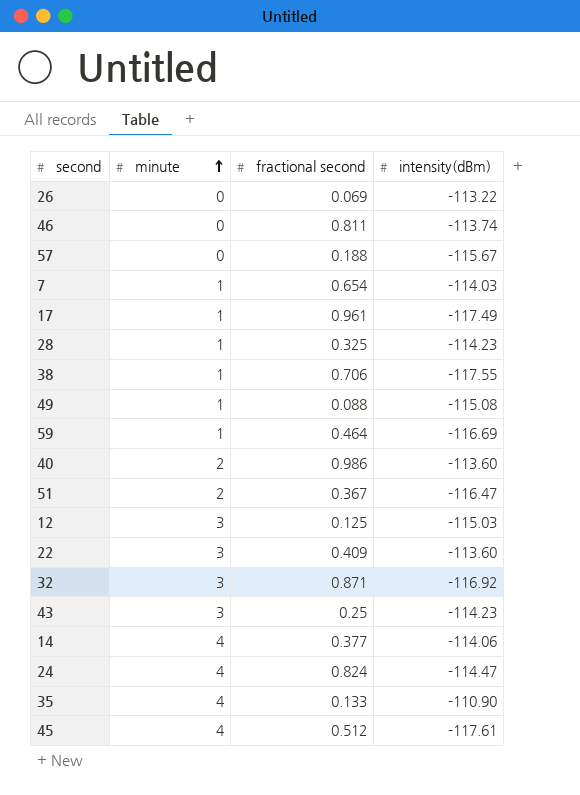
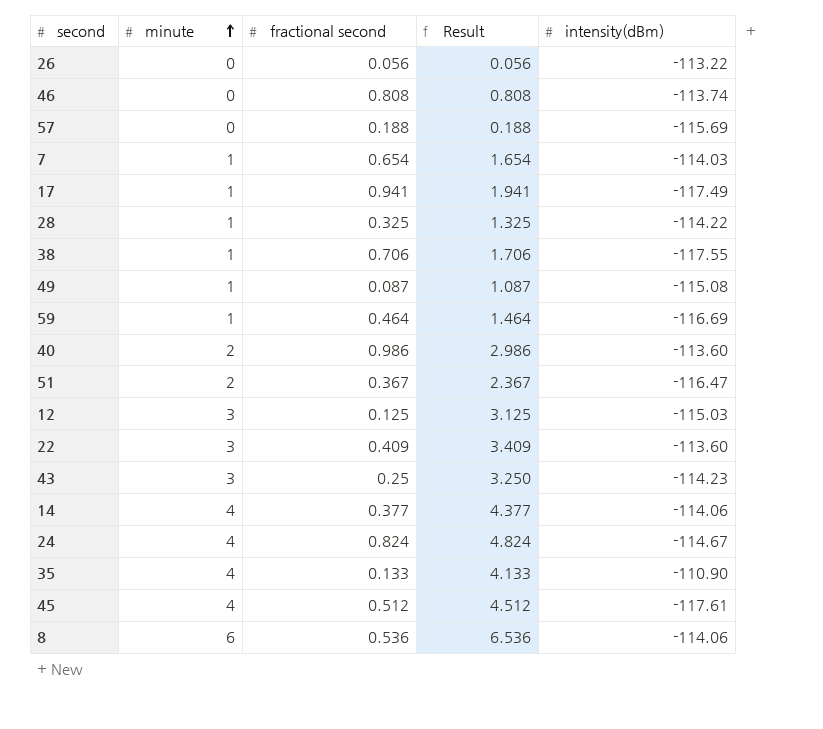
column Result | formula: none -> [minute] + [fractional second]
row 32: 3 | 0.871 | -116.92 -> none
26 | fractional second: 0.069 -> 0.056
46 | fractional second: 0.811 -> 0.808
57 | intensity(dBm): -115.67 -> -115.69
17 | fractional second: 0.961 -> 0.941
28 | intensity(dBm): -114.23 -> -114.22
49 | fractional second: 0.088 -> 0.087
24 | intensity(dBm): -114.47 -> -114.67
row 8: none -> 6 | 0.536 | 6.536 | -114.06

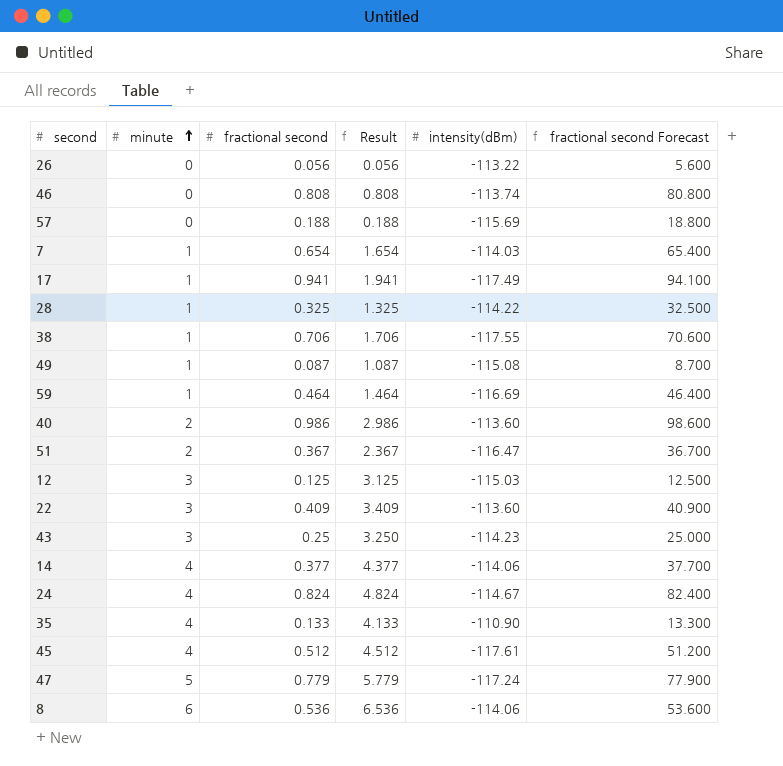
column fractional second Forecast | formula: none -> [fractional second] * 100
row 47: none -> 5 | 0.779 | 5.779 | -117.24 | 77.900

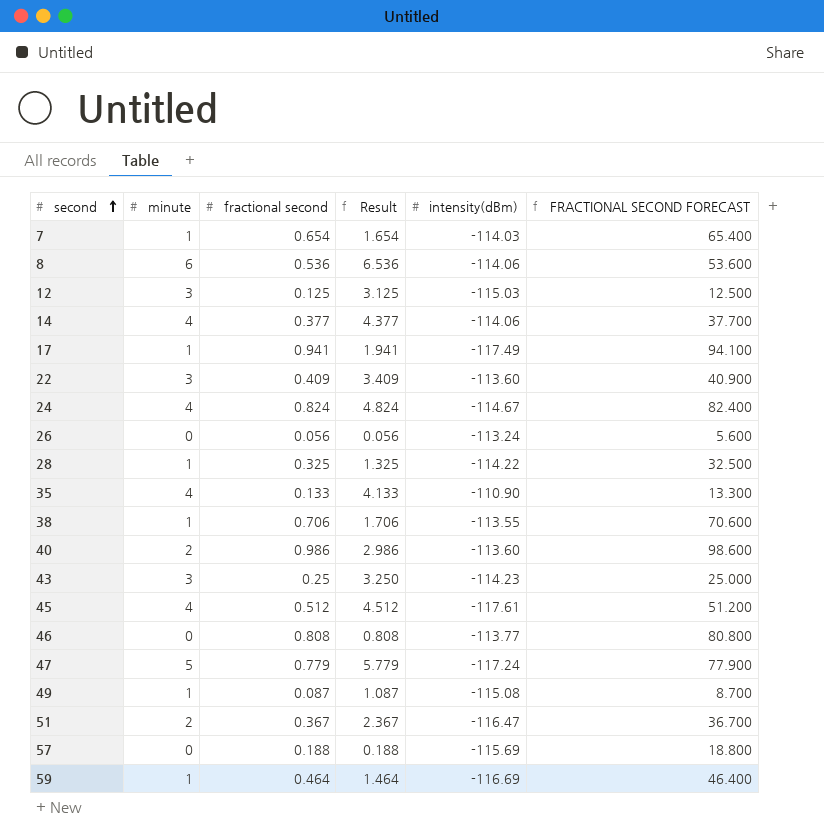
row order: minute ascending -> second ascending
column name: fractional second Forecast -> FRACTIONAL SECOND FORECAST
26 | intensity(dBm): -113.22 -> -113.24
38 | intensity(dBm): -117.55 -> -113.55
46 | intensity(dBm): -113.74 -> -113.77

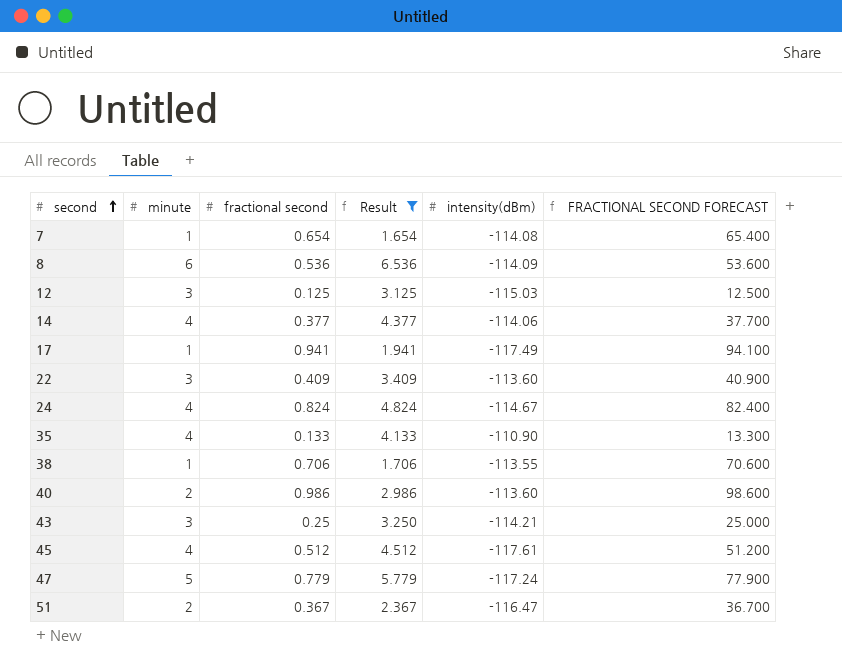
filter: none -> Result >= 1.654
7 | intensity(dBm): -114.03 -> -114.08
8 | intensity(dBm): -114.06 -> -114.09
43 | intensity(dBm): -114.23 -> -114.21

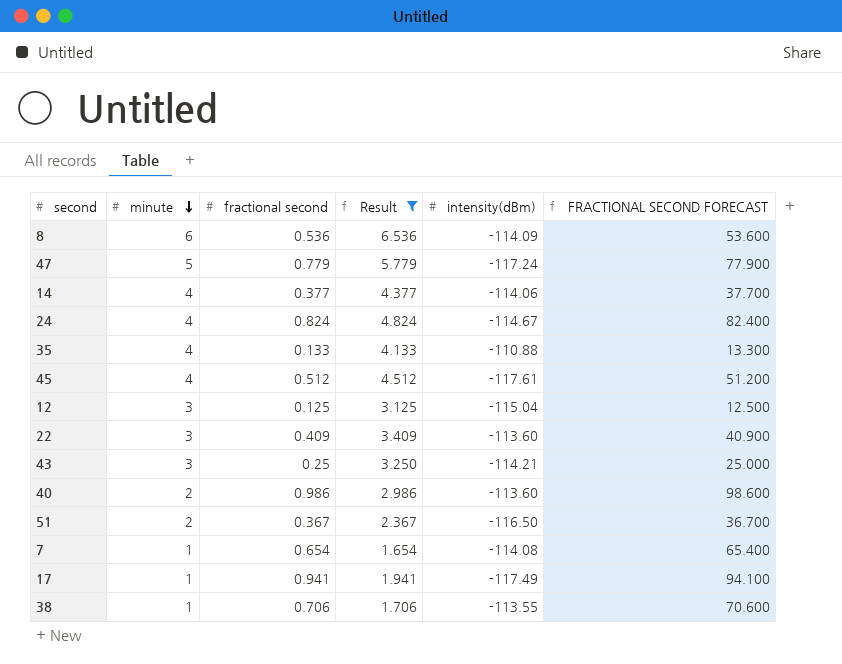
row order: second ascending -> minute descending
35 | intensity(dBm): -110.90 -> -110.88
12 | intensity(dBm): -115.03 -> -115.04
51 | intensity(dBm): -116.47 -> -116.50

